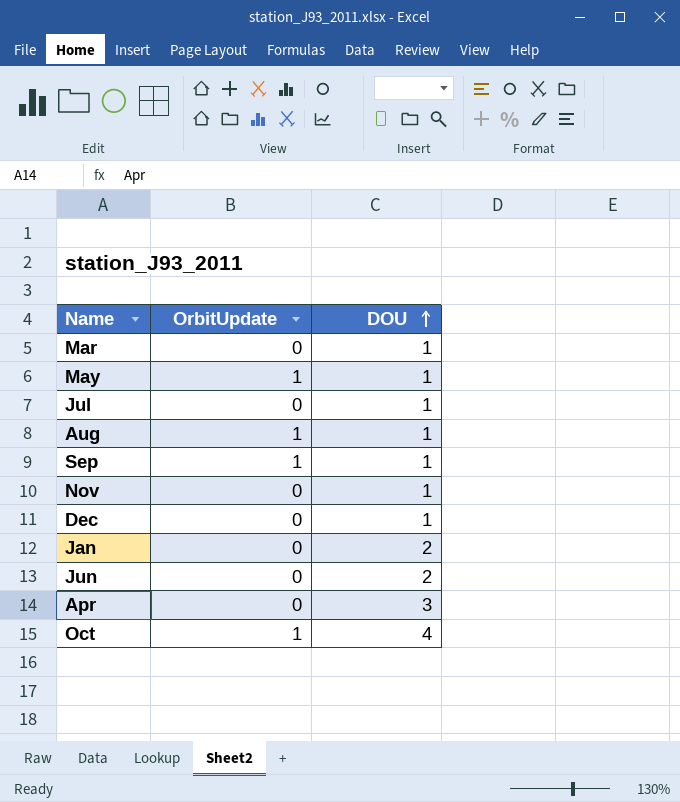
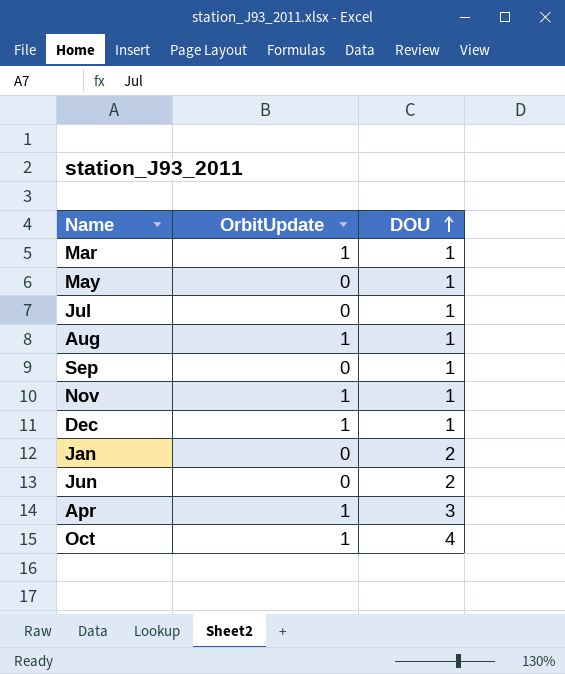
Mar | OrbitUpdate: 0 -> 1
May | OrbitUpdate: 1 -> 0
Sep | OrbitUpdate: 1 -> 0
Nov | OrbitUpdate: 0 -> 1
Dec | OrbitUpdate: 0 -> 1
Apr | OrbitUpdate: 0 -> 1

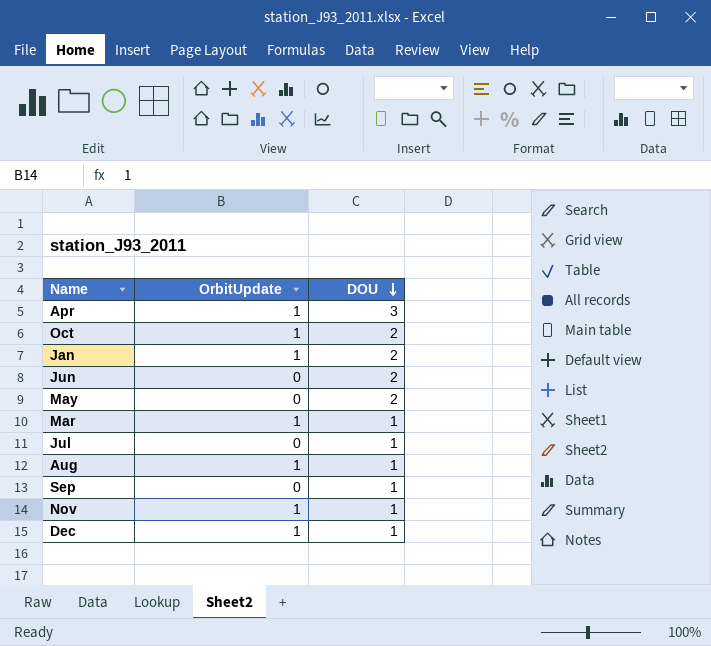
row order: DOU ascending -> DOU descending
Oct | DOU: 4 -> 2
Jan | OrbitUpdate: 0 -> 1
May | DOU: 1 -> 2

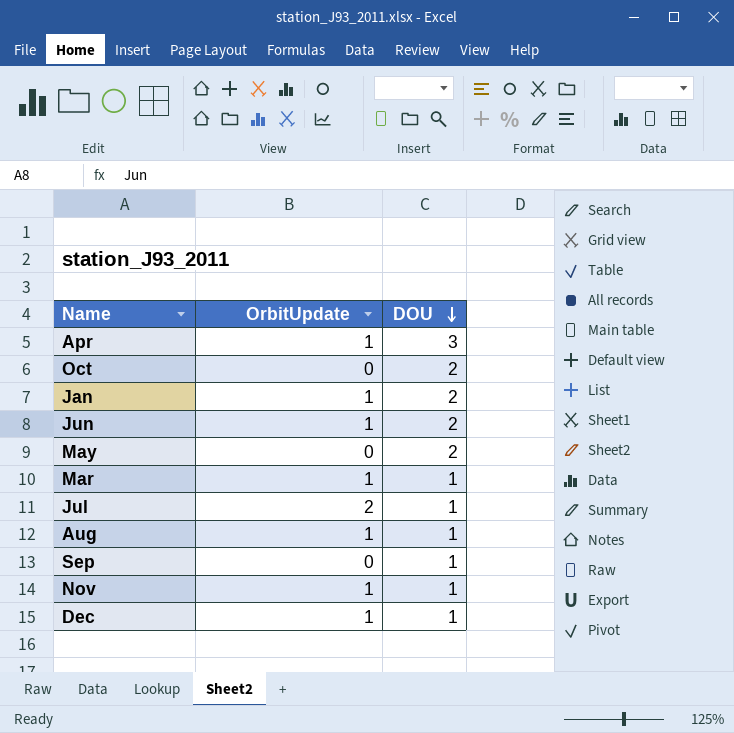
Oct | OrbitUpdate: 1 -> 0
Jun | OrbitUpdate: 0 -> 1
Jul | OrbitUpdate: 0 -> 2

